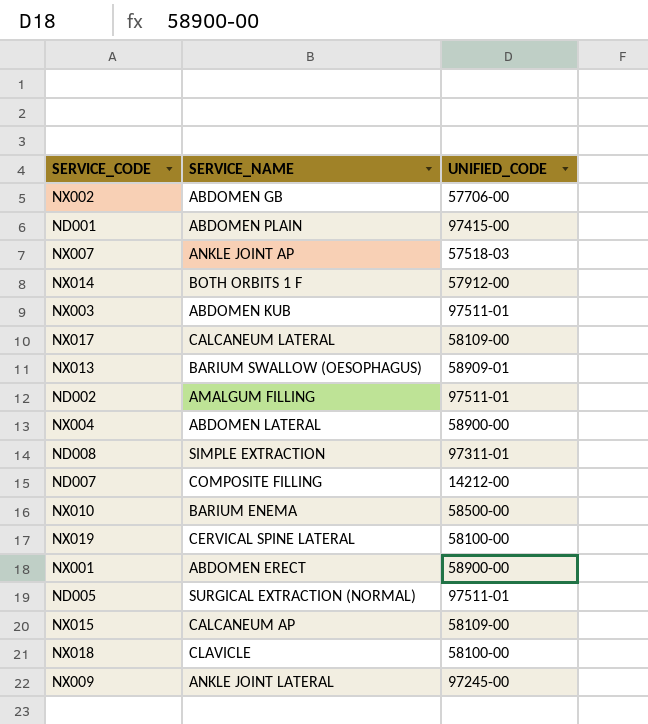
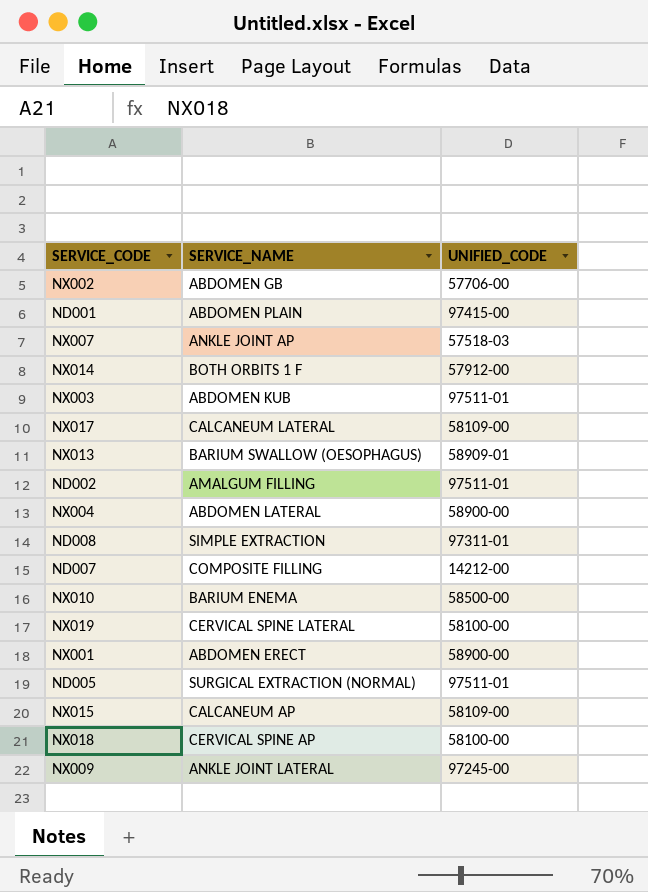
NX018 | SERVICE_NAME: CLAVICLE -> CERVICAL SPINE AP

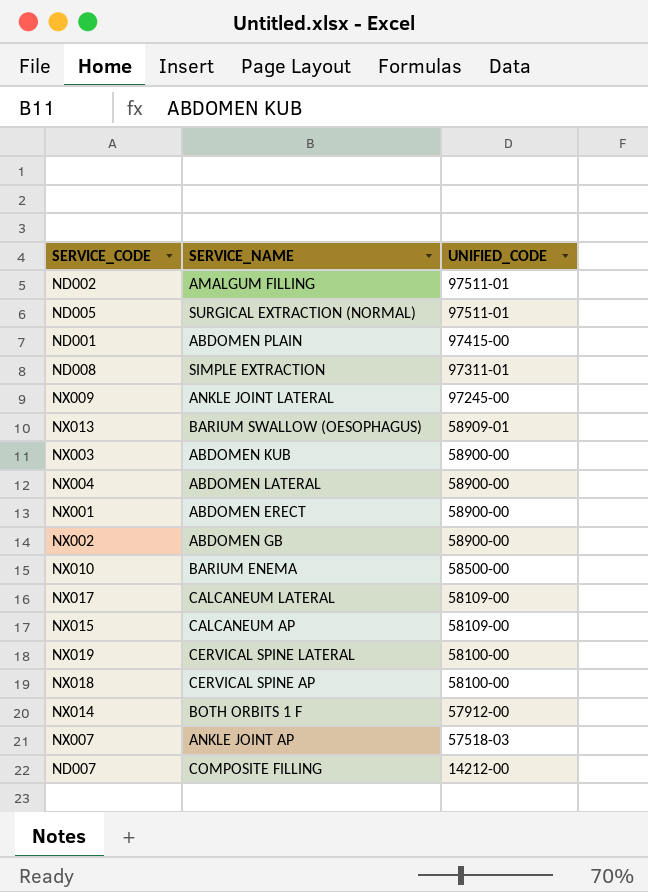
row order: none -> UNIFIED_CODE descending
NX003 | UNIFIED_CODE: 97511-01 -> 58900-00
NX002 | UNIFIED_CODE: 57706-00 -> 58900-00

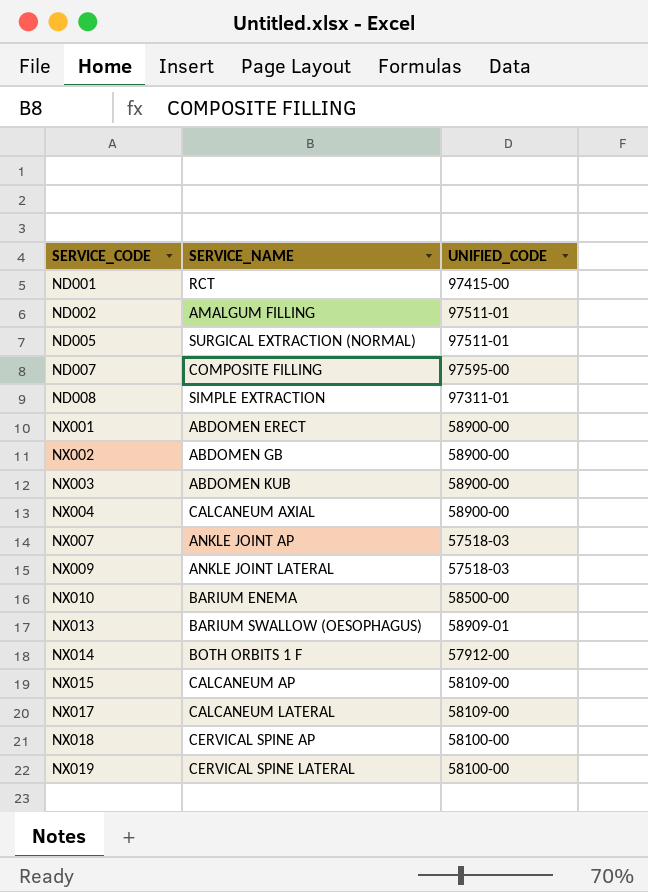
row order: UNIFIED_CODE descending -> SERVICE_CODE ascending
ND001 | SERVICE_NAME: ABDOMEN PLAIN -> RCT
ND007 | UNIFIED_CODE: 14212-00 -> 97595-00
NX004 | SERVICE_NAME: ABDOMEN LATERAL -> CALCANEUM AXIAL
NX009 | UNIFIED_CODE: 97245-00 -> 57518-03

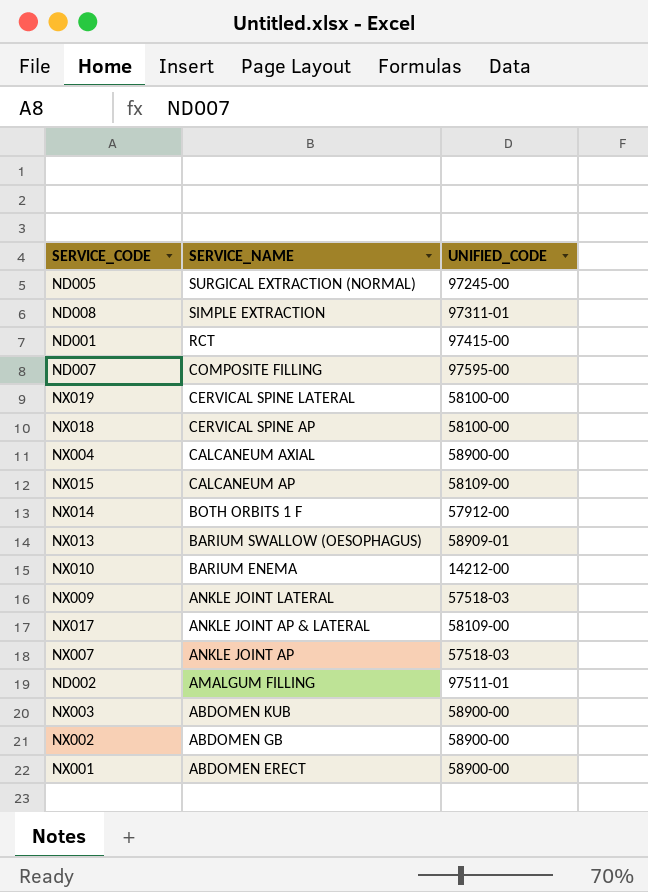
row order: SERVICE_CODE ascending -> SERVICE_NAME descending
ND005 | UNIFIED_CODE: 97511-01 -> 97245-00
NX010 | UNIFIED_CODE: 58500-00 -> 14212-00
NX017 | SERVICE_NAME: CALCANEUM LATERAL -> ANKLE JOINT AP & LATERAL

